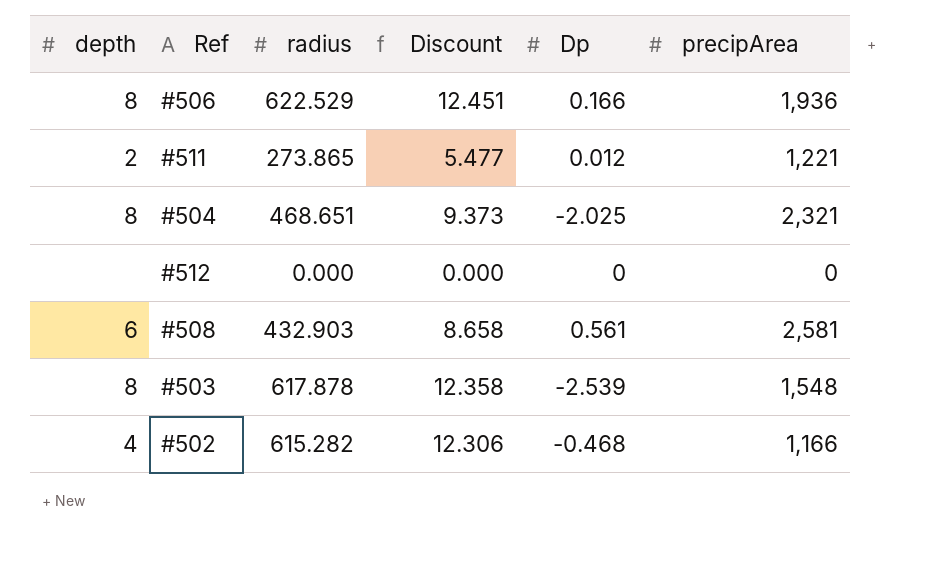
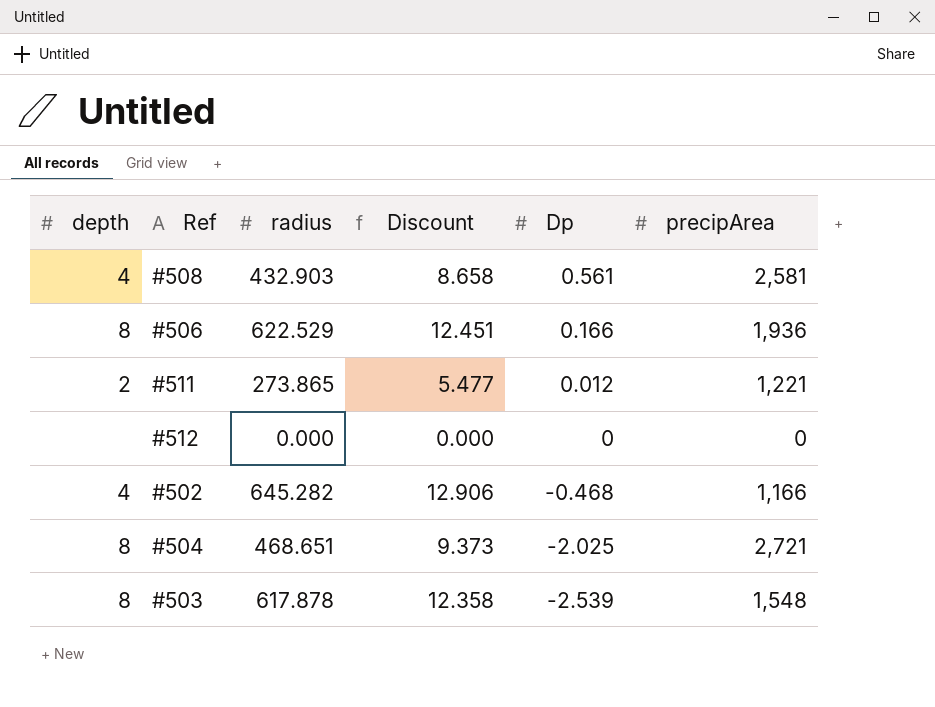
row order: none -> Dp descending
#508 | depth: 6 -> 4
#502 | radius: 615.282 -> 645.282
#502 | Discount: 12.306 -> 12.906
#504 | precipArea: 2,321 -> 2,721

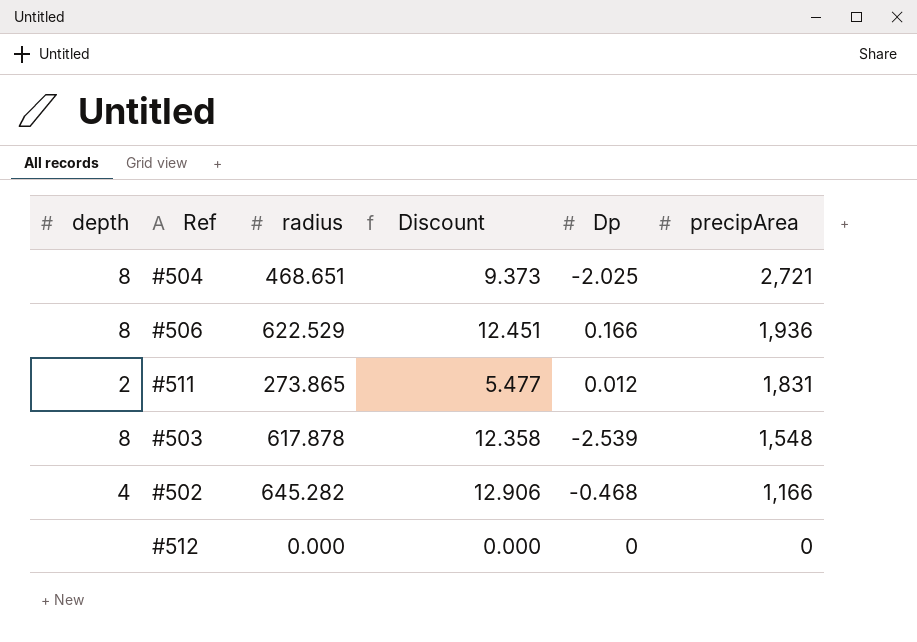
row order: Dp descending -> precipArea descending
row #508: 4 | 432.903 | 8.658 | 0.561 | 2,581 -> none
#511 | precipArea: 1,221 -> 1,831

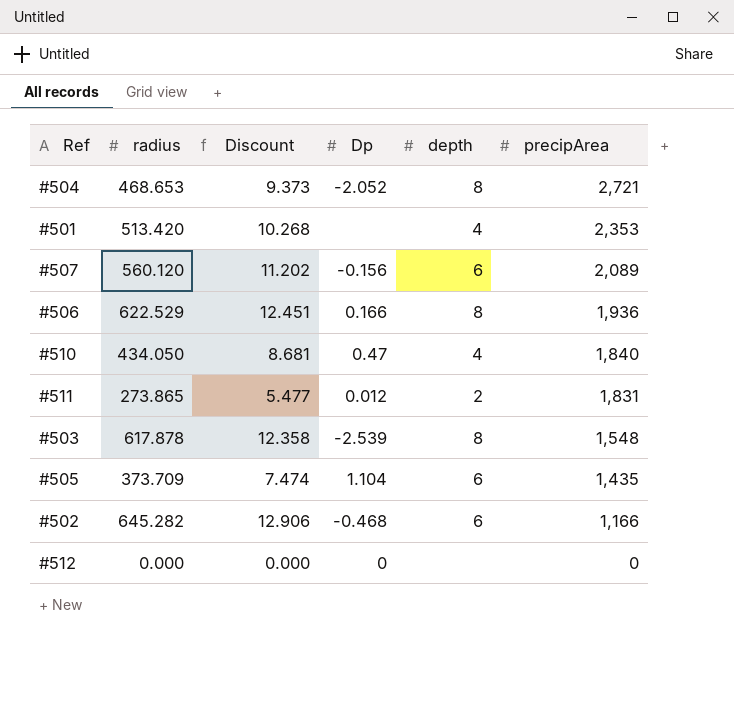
column depth | position: 1 -> 5
#504 | radius: 468.651 -> 468.653
#504 | Dp: -2.025 -> -2.052
row #501: none -> 513.420 | 10.268 | none | 4 | 2,353
row #507: none -> 560.120 | 11.202 | -0.156 | 6 | 2,089
row #510: none -> 434.050 | 8.681 | 0.47 | 4 | 1,840
row #505: none -> 373.709 | 7.474 | 1.104 | 6 | 1,435
#502 | depth: 4 -> 6

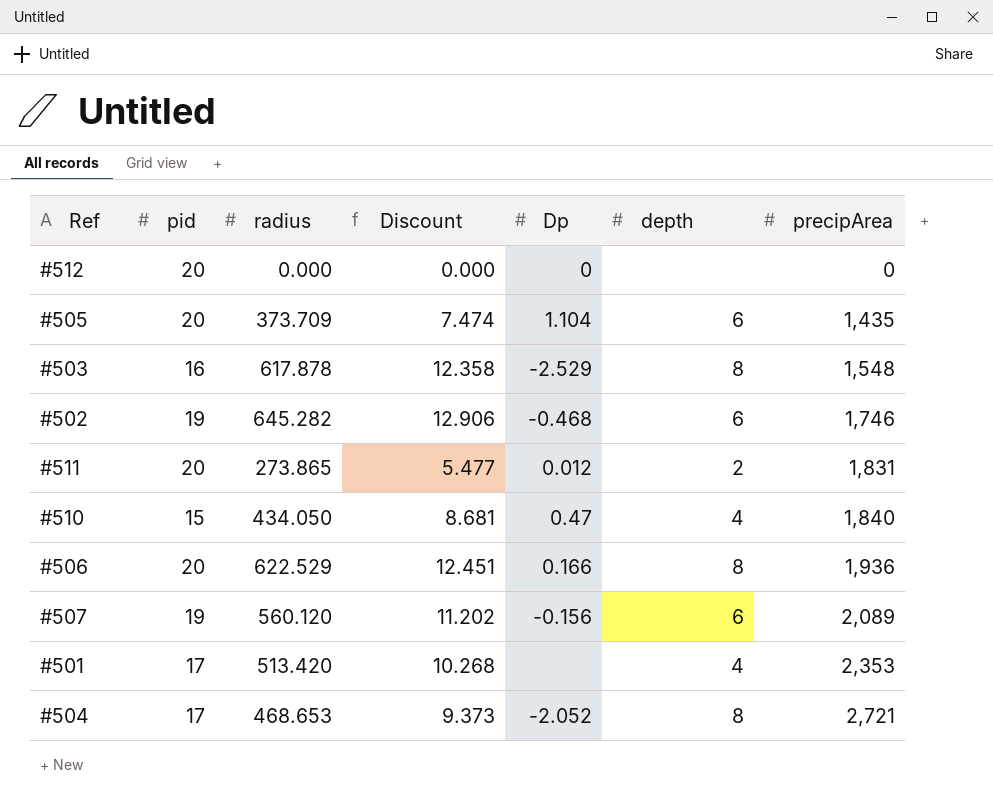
row order: precipArea descending -> precipArea ascending
column pid | position: none -> 2
#503 | Dp: -2.539 -> -2.529
#502 | precipArea: 1,166 -> 1,746

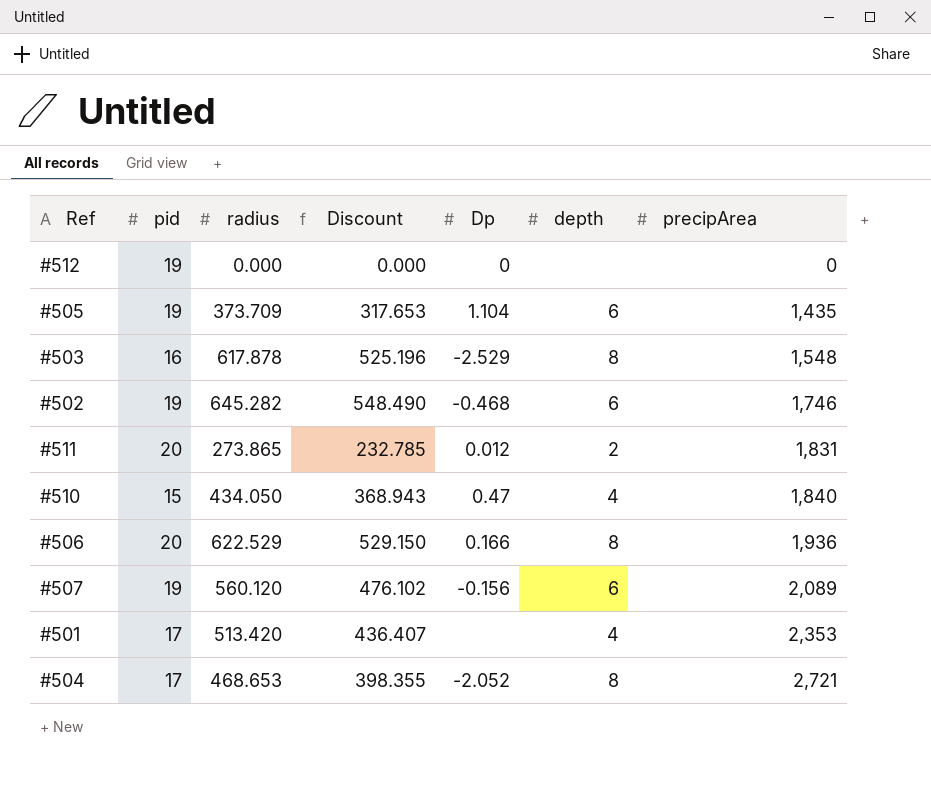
column Discount | formula: [radius] * 0.02 -> [radius] * 0.85
#512 | pid: 20 -> 19
#505 | pid: 20 -> 19

